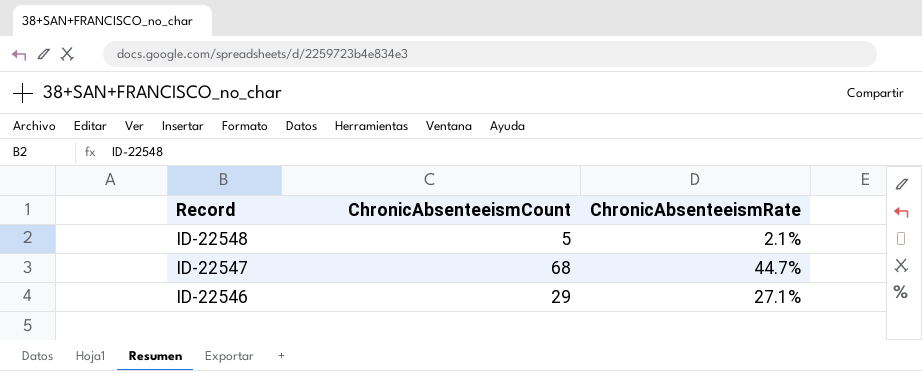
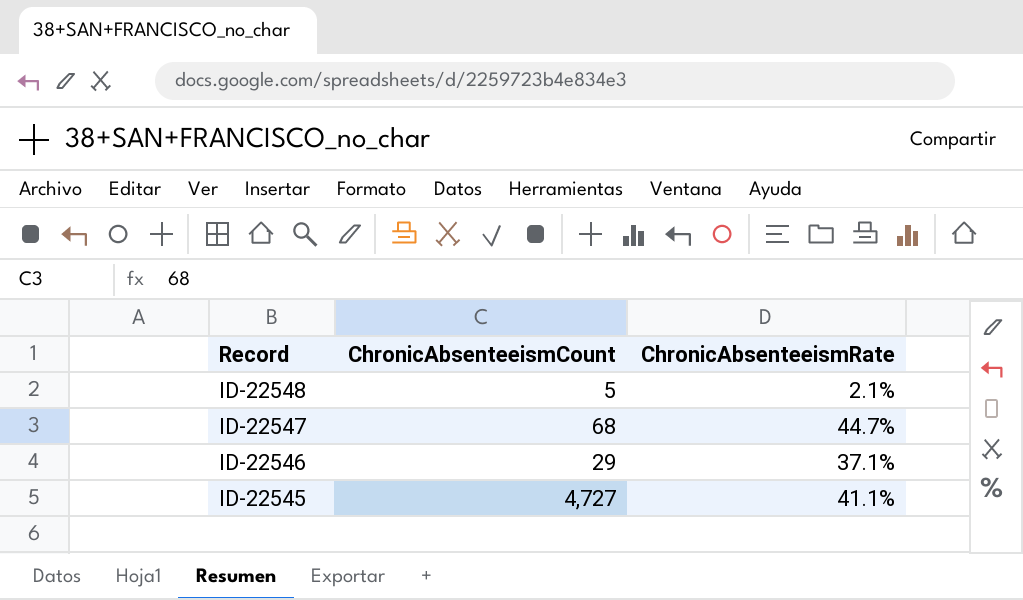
ID-22546 | ChronicAbsenteeismRate: 27.1% -> 37.1%
row ID-22545: none -> 4,727 | 41.1%

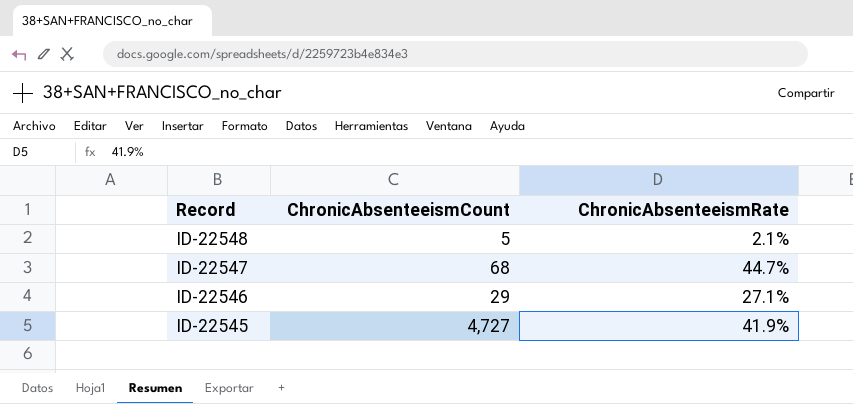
ID-22546 | ChronicAbsenteeismRate: 37.1% -> 27.1%
ID-22545 | ChronicAbsenteeismRate: 41.1% -> 41.9%

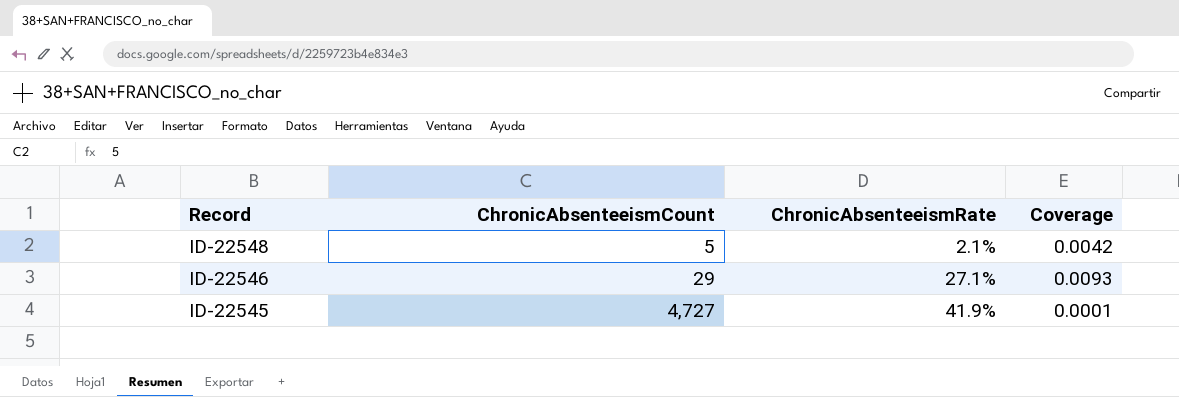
column Coverage | formula: none -> [ChronicAbsenteeismRate] / [ChronicAbsenteeismCount]
row ID-22547: 68 | 44.7% -> none

